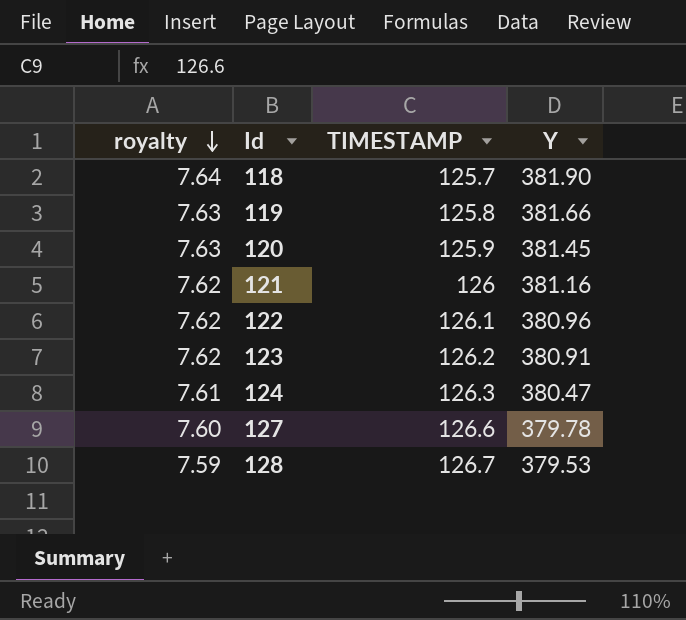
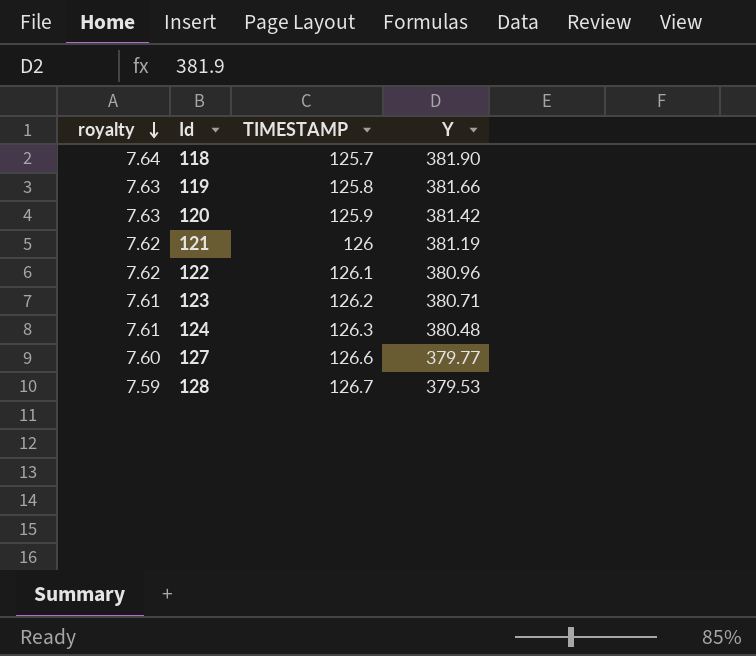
120 | Y: 381.45 -> 381.42
121 | Y: 381.16 -> 381.19
123 | royalty: 7.62 -> 7.61
123 | Y: 380.91 -> 380.71
124 | Y: 380.47 -> 380.48
127 | Y: 379.78 -> 379.77

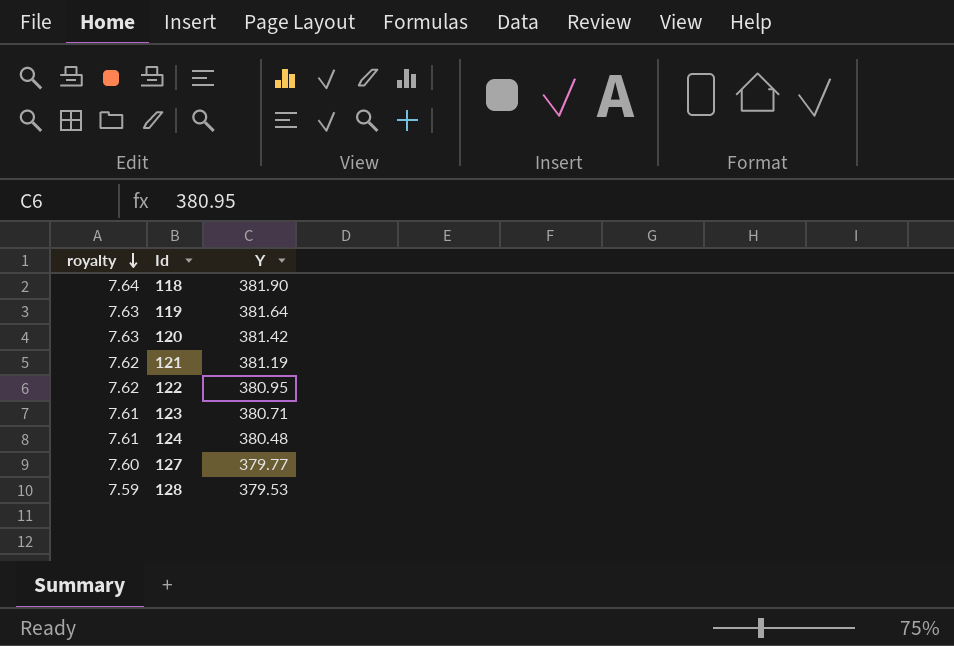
column TIMESTAMP | position: 3 -> none
119 | Y: 381.66 -> 381.64
122 | Y: 380.96 -> 380.95

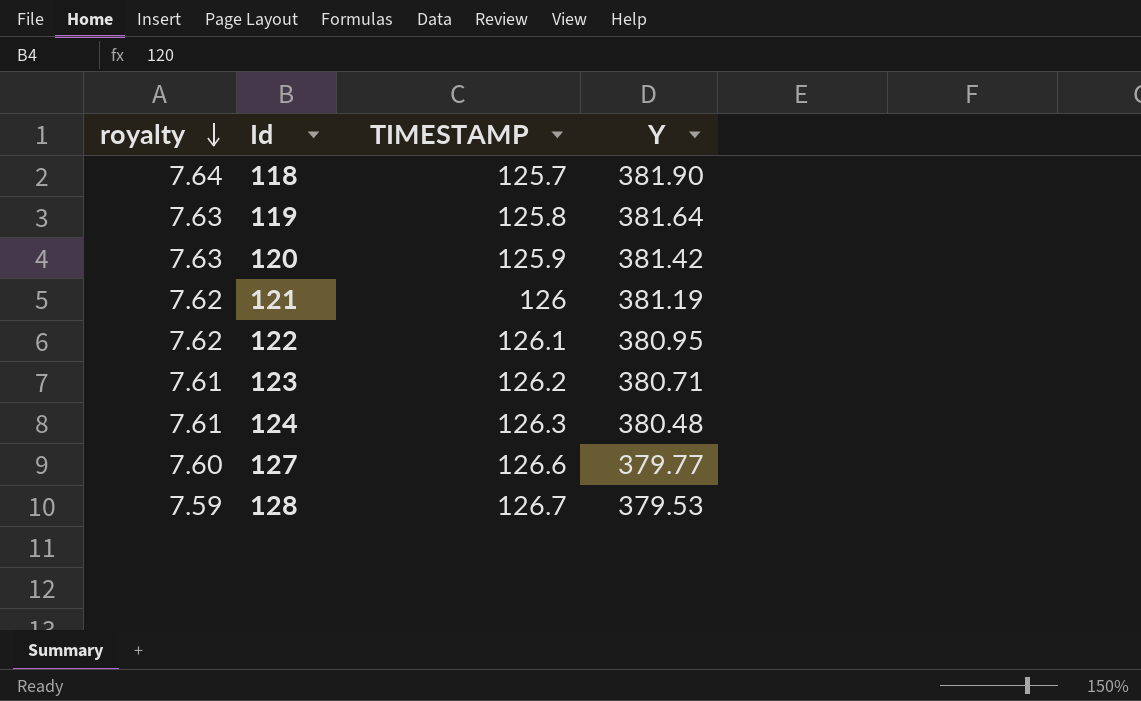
column TIMESTAMP | position: none -> 3

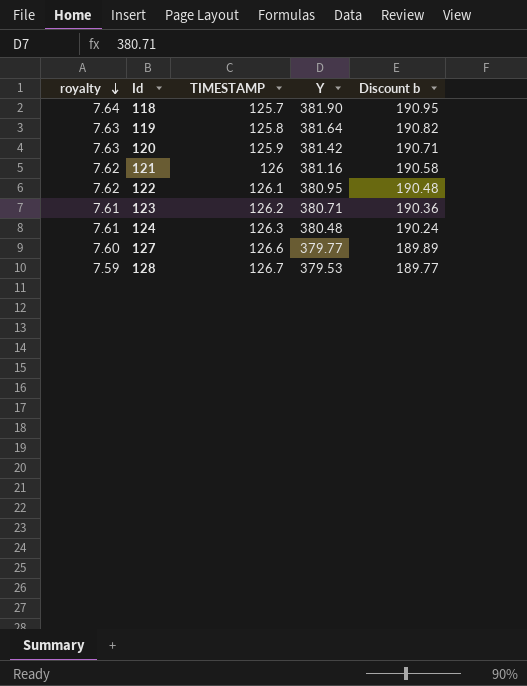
column Discount b | formula: none -> [Y] * 0.5
121 | Y: 381.19 -> 381.16

